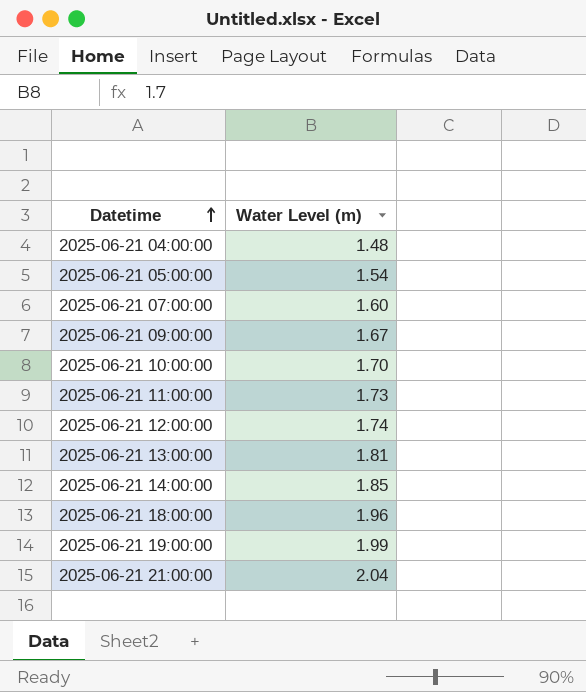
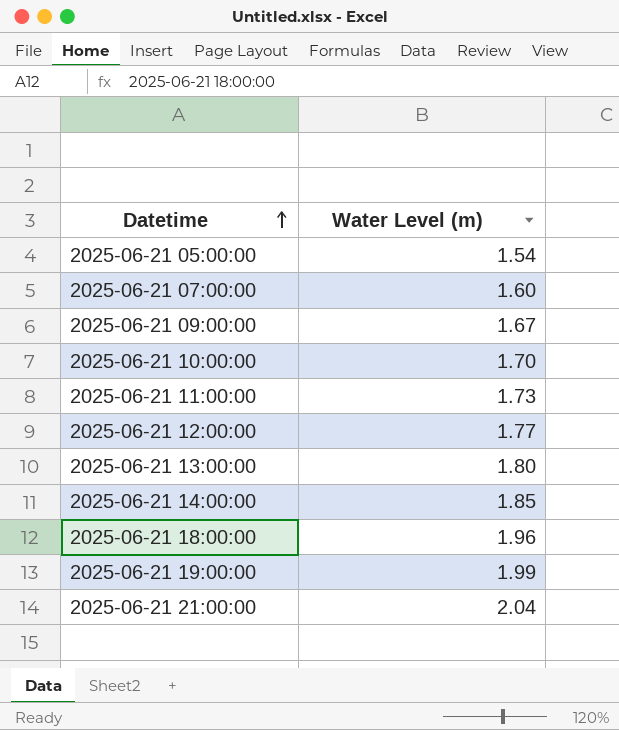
row 2025-06-21 04:00:00: 1.48 -> none
2025-06-21 12:00:00 | Water Level (m): 1.74 -> 1.77
2025-06-21 13:00:00 | Water Level (m): 1.81 -> 1.80

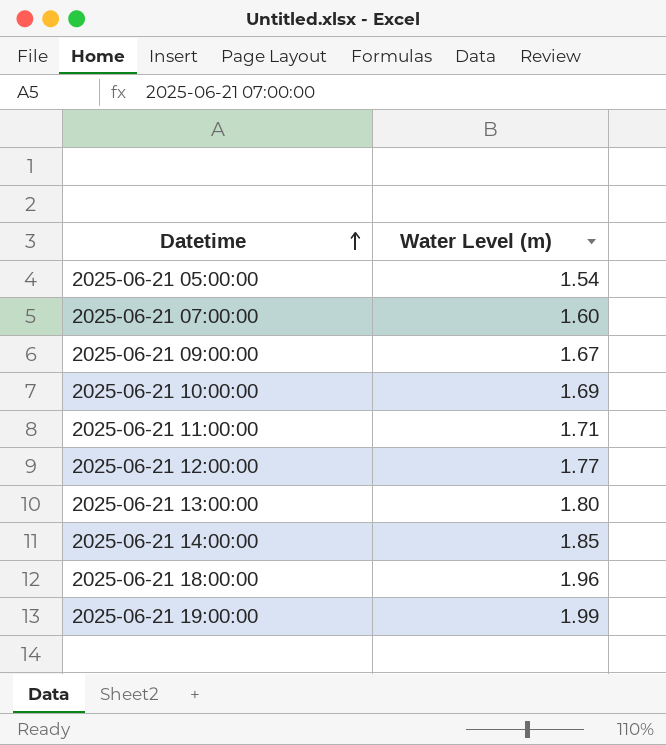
row 2025-06-21 21:00:00: 2.04 -> none
2025-06-21 10:00:00 | Water Level (m): 1.70 -> 1.69
2025-06-21 11:00:00 | Water Level (m): 1.73 -> 1.71

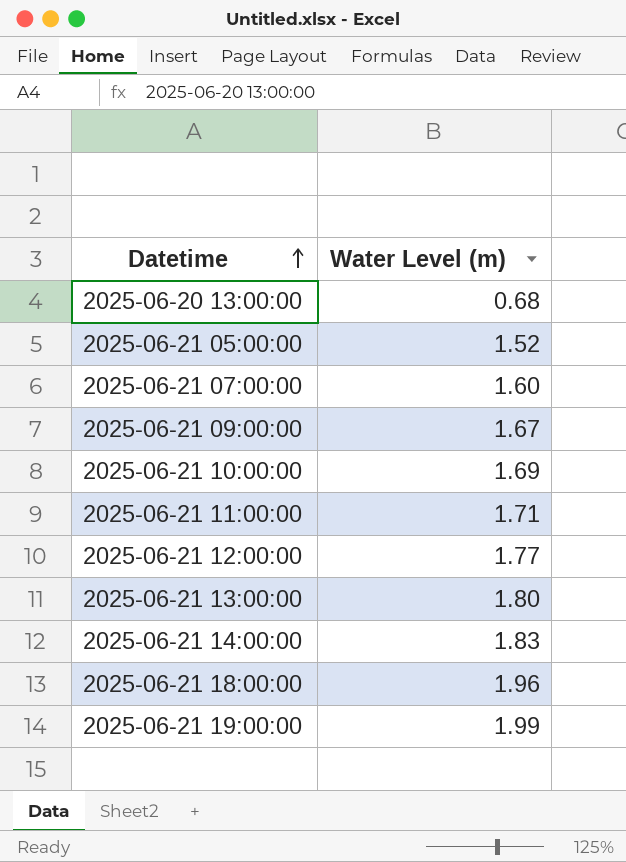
row 2025-06-20 13:00:00: none -> 0.68
2025-06-21 05:00:00 | Water Level (m): 1.54 -> 1.52
2025-06-21 14:00:00 | Water Level (m): 1.85 -> 1.83

